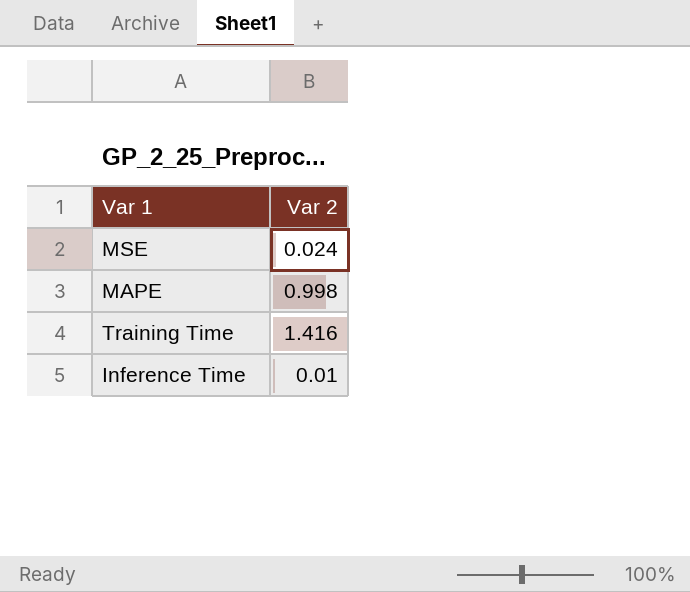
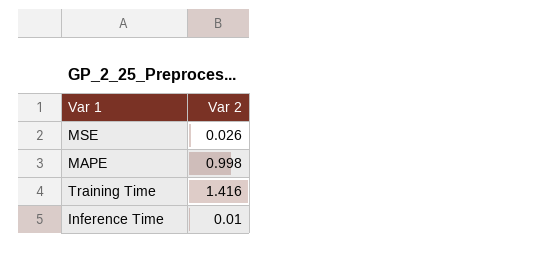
MSE | Var 2: 0.024 -> 0.026

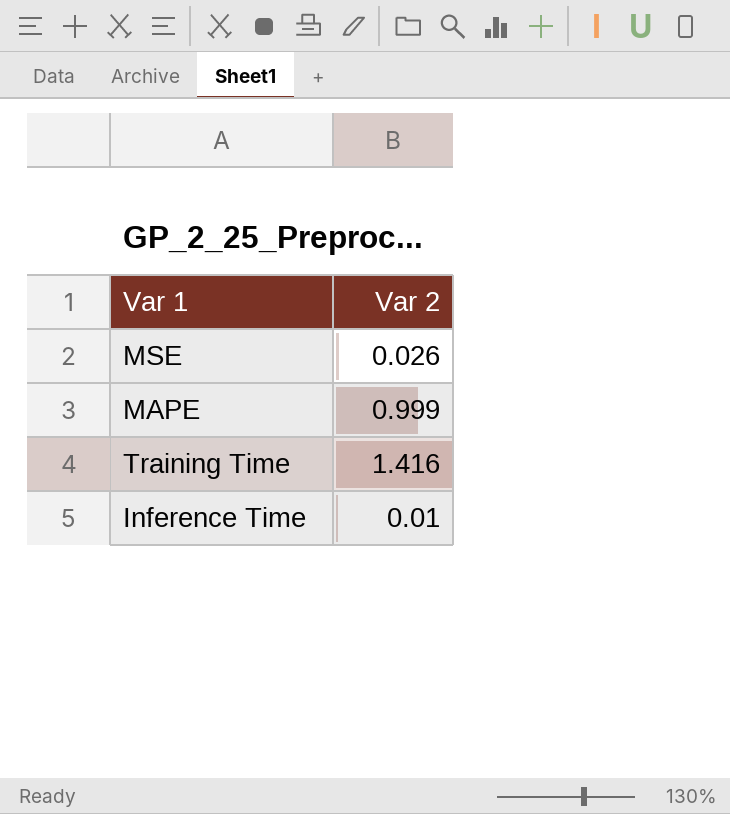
MAPE | Var 2: 0.998 -> 0.999

